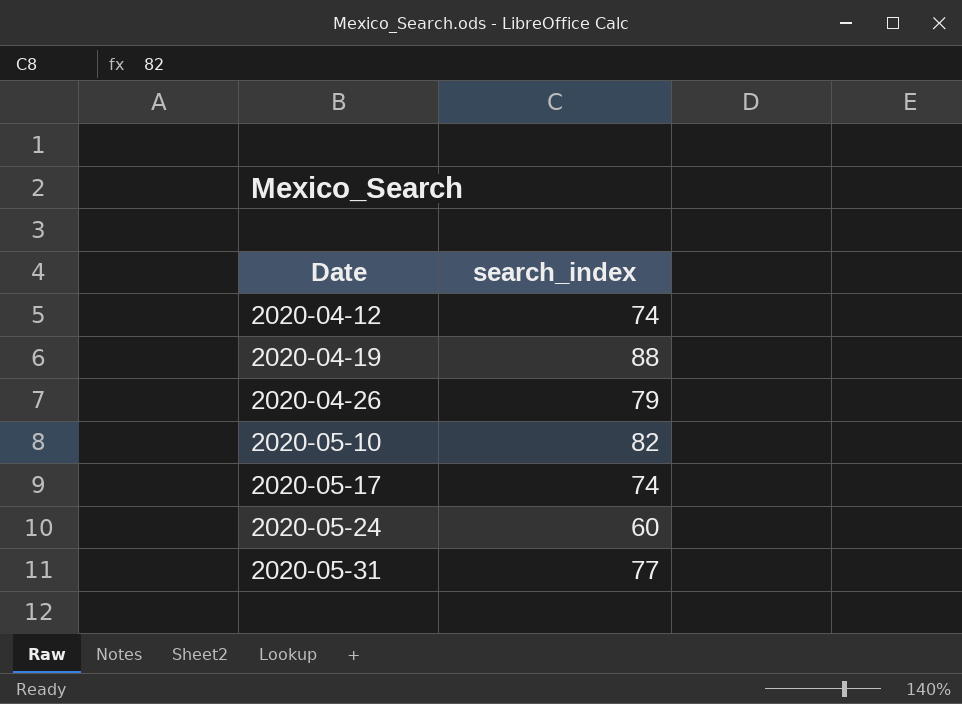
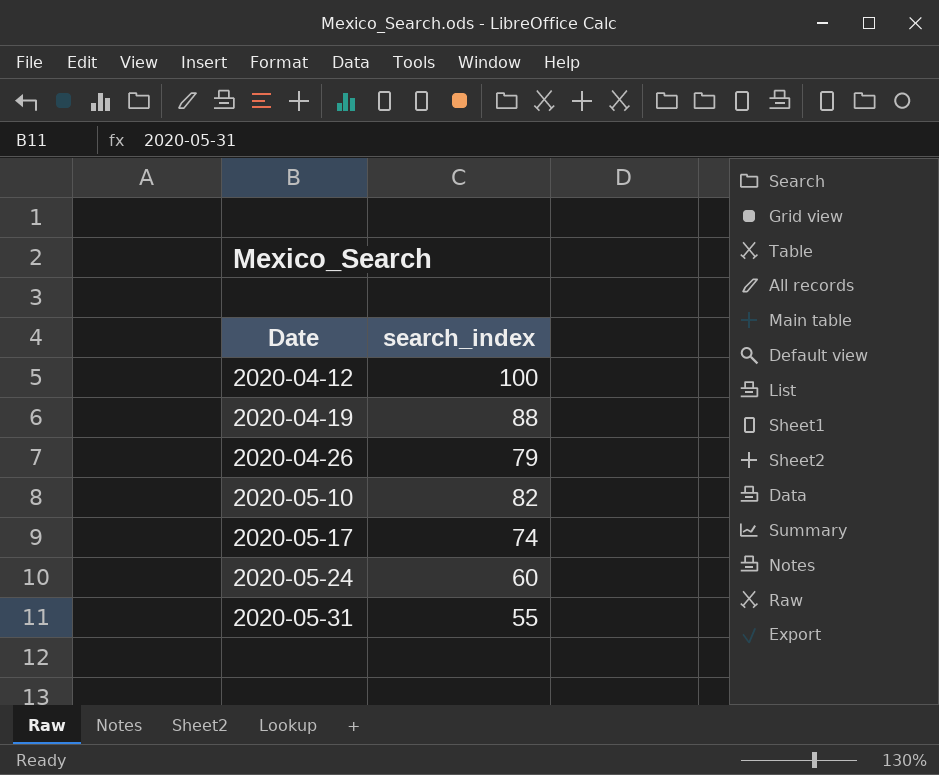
2020-04-12 | search_index: 74 -> 100
2020-05-31 | search_index: 77 -> 55

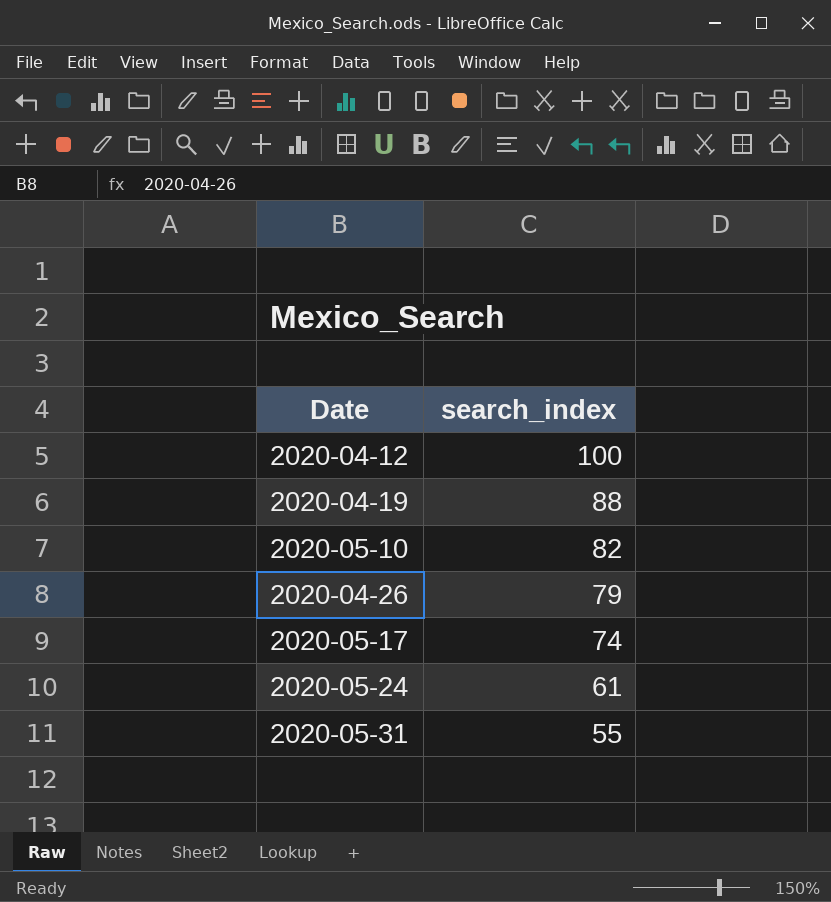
row order: Date ascending -> search_index descending
2020-05-24 | search_index: 60 -> 61

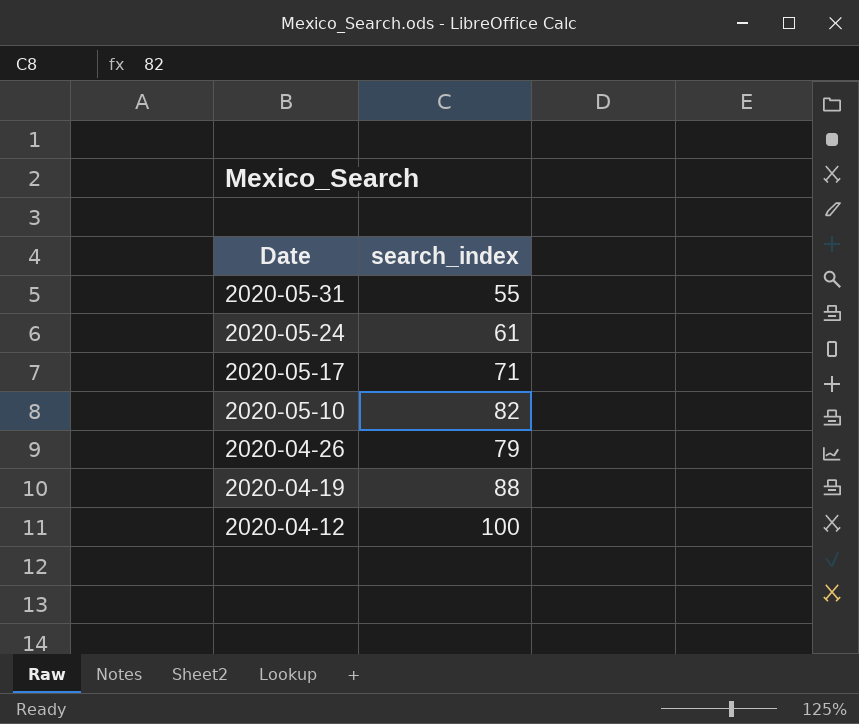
row order: search_index descending -> Date descending
2020-05-17 | search_index: 74 -> 71

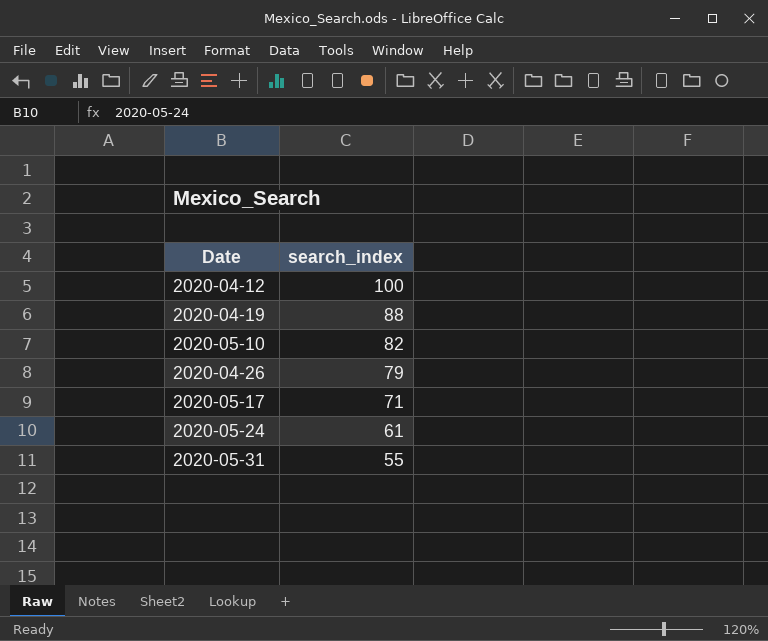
row order: Date descending -> search_index descending

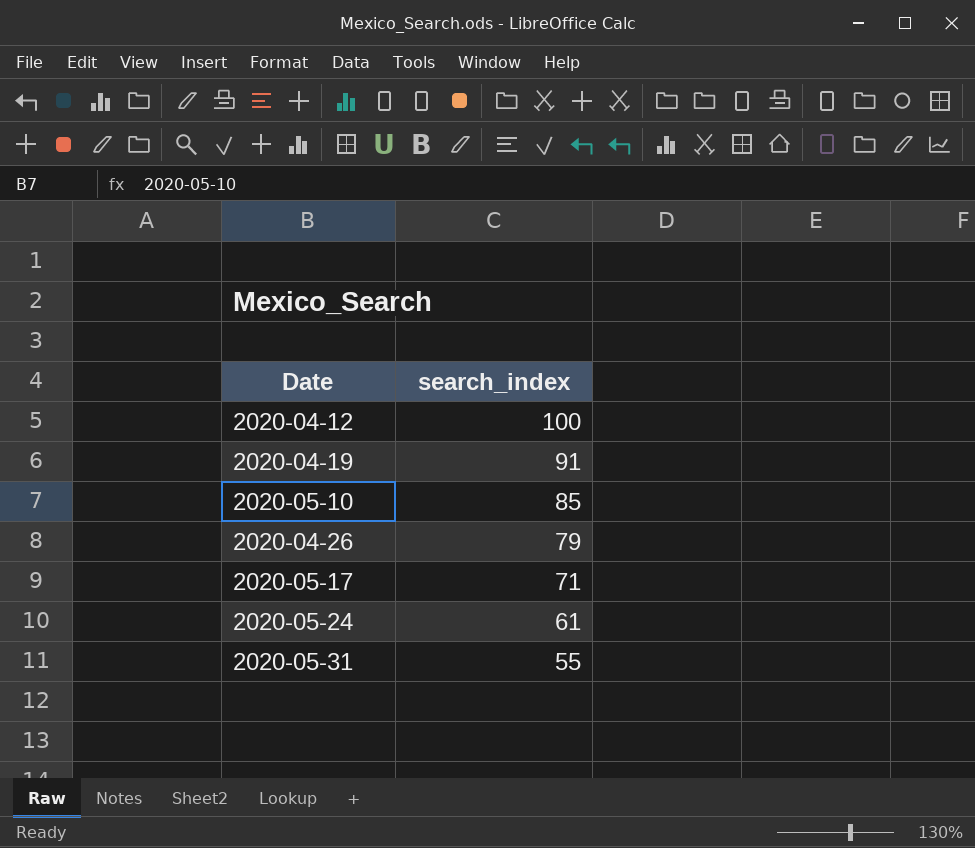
2020-04-19 | search_index: 88 -> 91
2020-05-10 | search_index: 82 -> 85

